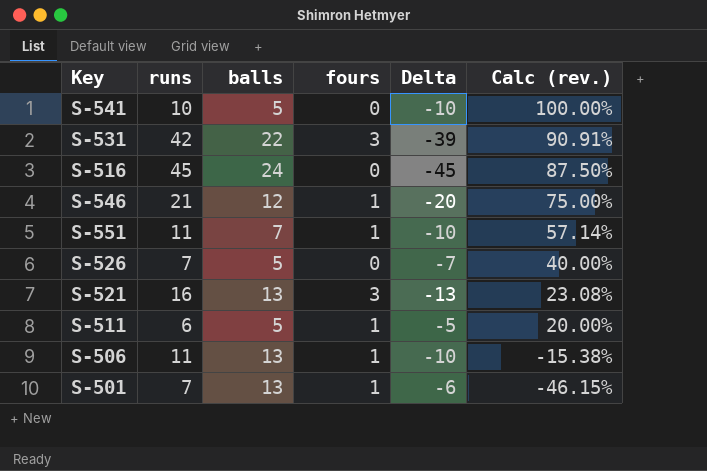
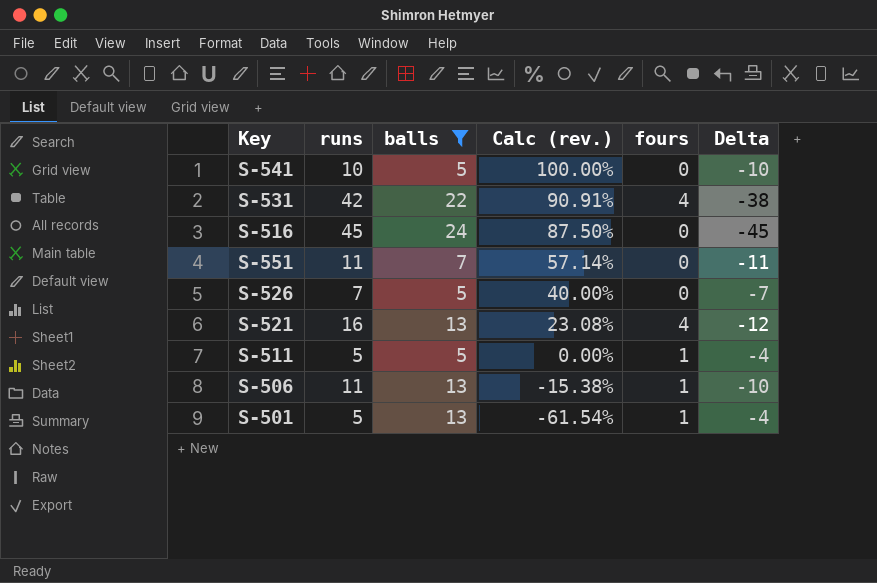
filter: none -> balls != 12
column Calc (rev.) | position: 6 -> 4
S-531 | fours: 3 -> 4
S-531 | Delta: -39 -> -38
S-551 | fours: 1 -> 0
S-551 | Delta: -10 -> -11
S-521 | fours: 3 -> 4
S-521 | Delta: -13 -> -12
S-511 | runs: 6 -> 5
S-511 | Calc (rev.): 20.00% -> 0.00%
S-511 | Delta: -5 -> -4
S-501 | runs: 7 -> 5
S-501 | Calc (rev.): -46.15% -> -61.54%
S-501 | Delta: -6 -> -4

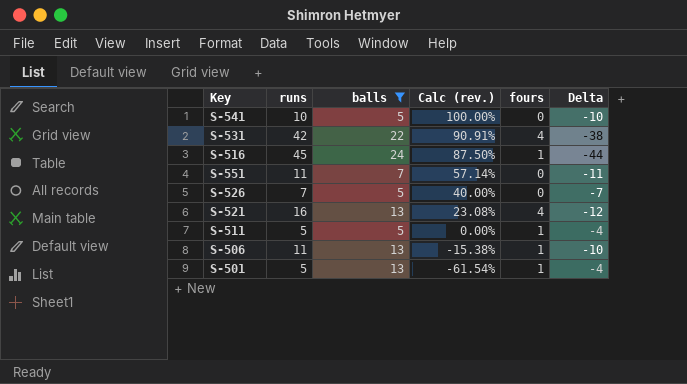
S-516 | fours: 0 -> 1
S-516 | Delta: -45 -> -44

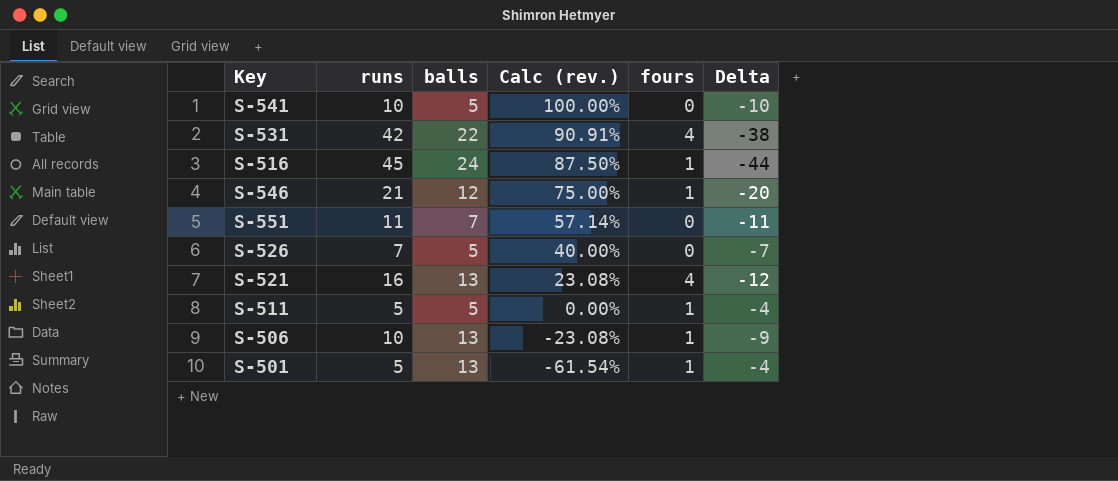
filter: balls != 12 -> none
S-506 | runs: 11 -> 10
S-506 | Calc (rev.): -15.38% -> -23.08%
S-506 | Delta: -10 -> -9

